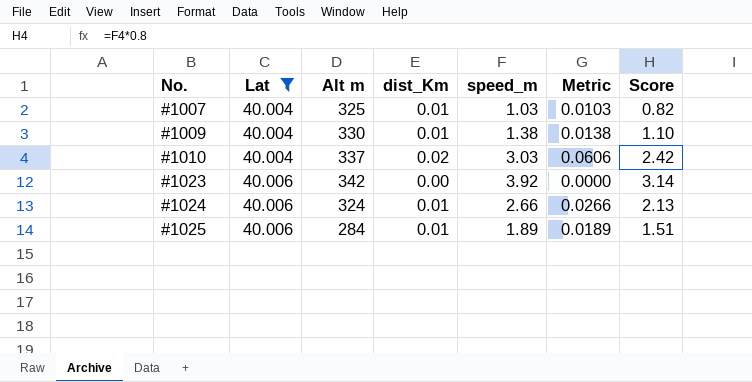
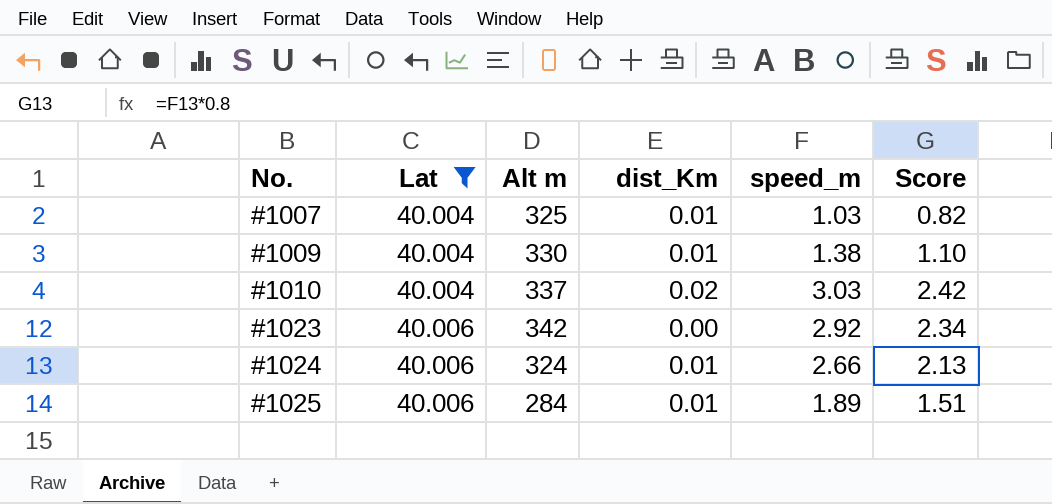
column Metric | formula: [dist_Km] * [speed_m] -> none
#1023 | speed_m: 3.92 -> 2.92
#1023 | Score: 3.14 -> 2.34

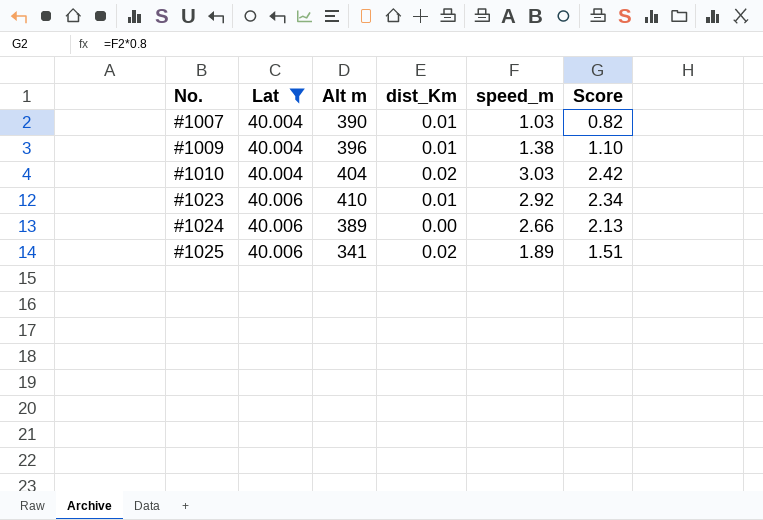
#1007 | Alt m: 325 -> 390
#1009 | Alt m: 330 -> 396
#1010 | Alt m: 337 -> 404
#1023 | Alt m: 342 -> 410
#1023 | dist_Km: 0.00 -> 0.01
#1024 | Alt m: 324 -> 389
#1024 | dist_Km: 0.01 -> 0.00
#1025 | Alt m: 284 -> 341
#1025 | dist_Km: 0.01 -> 0.02

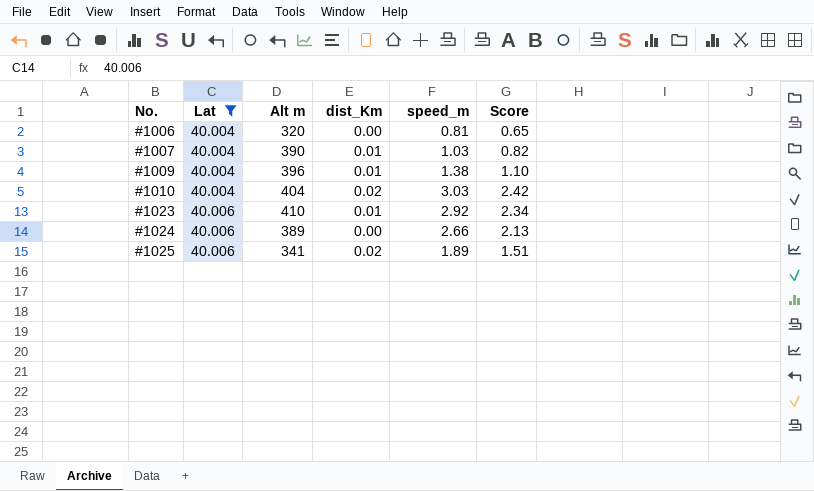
row #1006: none -> 40.004 | 320 | 0.00 | 0.81 | 0.65

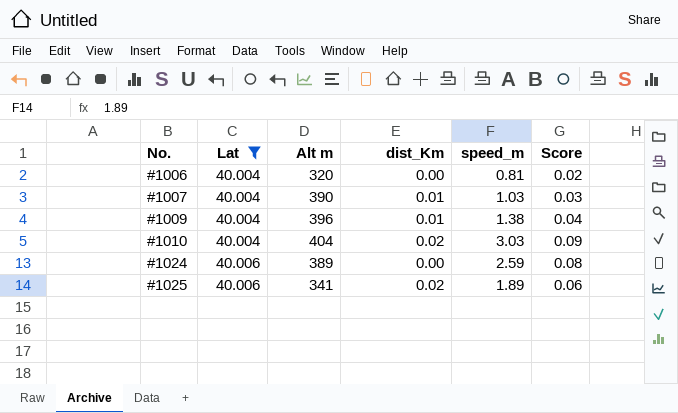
column Score | formula: [speed_m] * 0.8 -> [speed_m] * 0.03
row #1023: 40.006 | 410 | 0.01 | 2.92 | 2.34 -> none
#1024 | speed_m: 2.66 -> 2.59

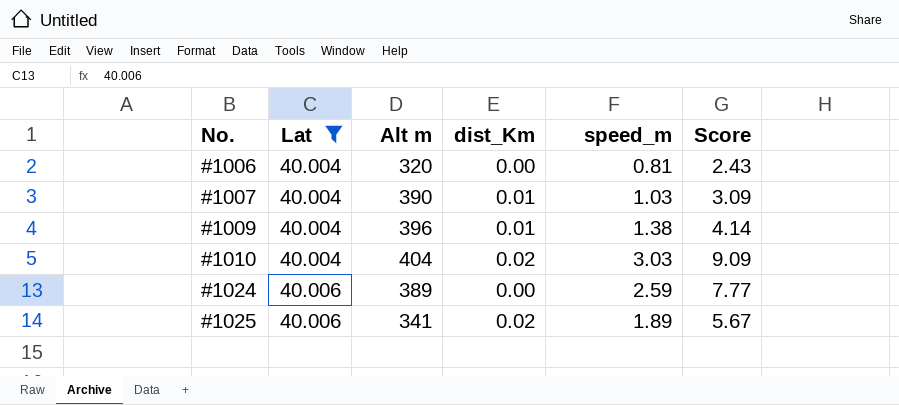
column Score | formula: [speed_m] * 0.03 -> [speed_m] * 3

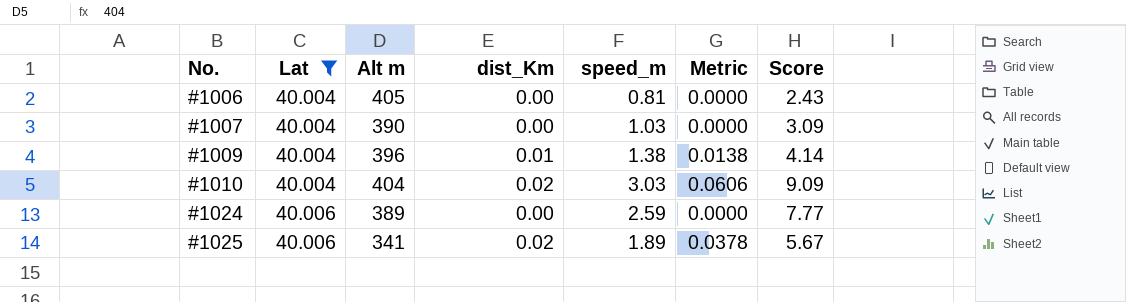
column Metric | formula: none -> [dist_Km] * [speed_m]
#1006 | Alt m: 320 -> 405
#1007 | dist_Km: 0.01 -> 0.00

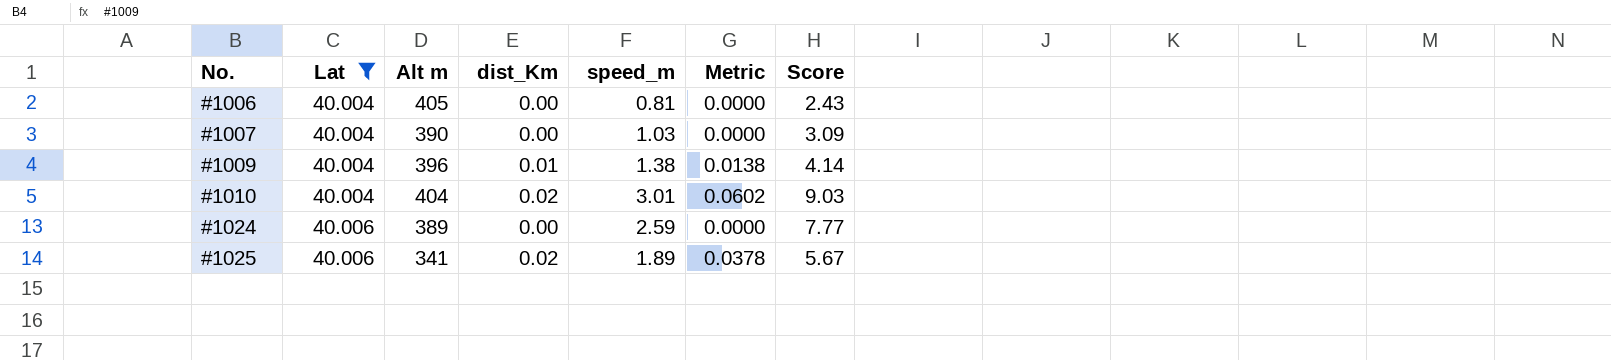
#1010 | speed_m: 3.03 -> 3.01
#1010 | Metric: 0.0606 -> 0.0602
#1010 | Score: 9.09 -> 9.03

